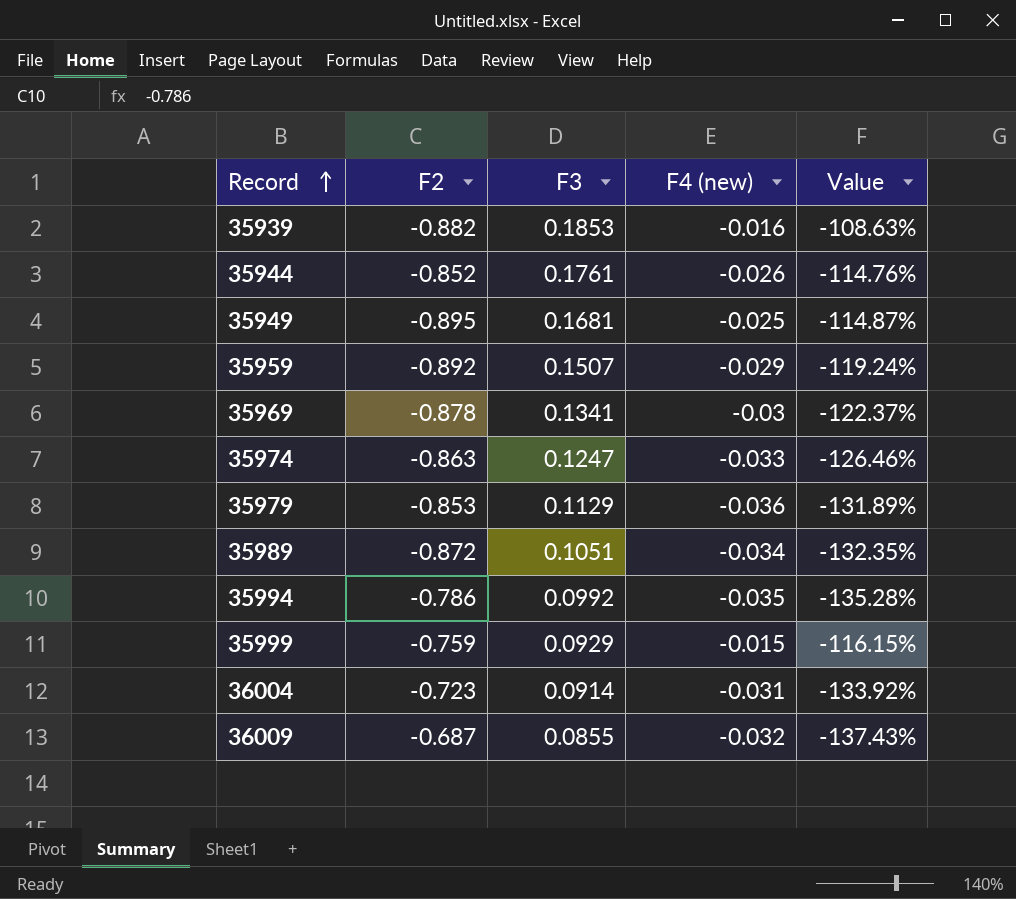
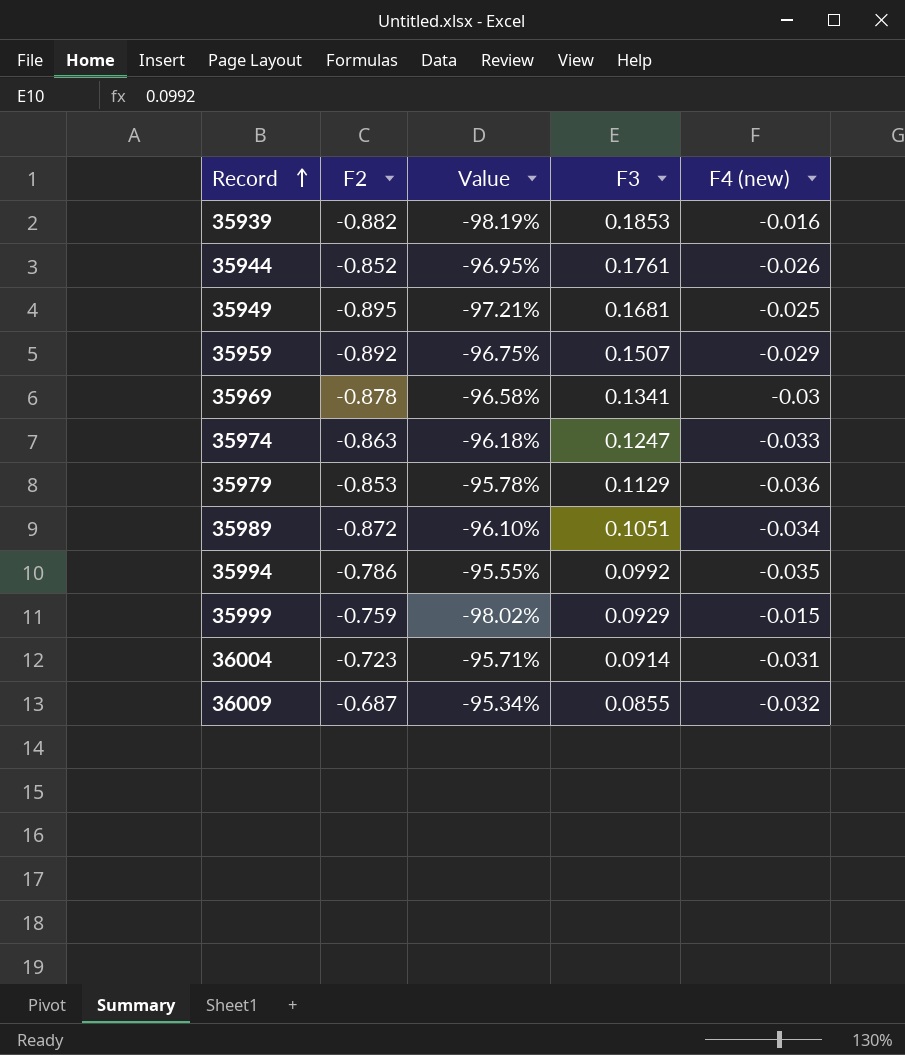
column Value | formula: ([F4 (new)] - [F3]) / [F3] -> ([F4 (new)] - [F2]) / [F2]
column Value | position: 5 -> 3

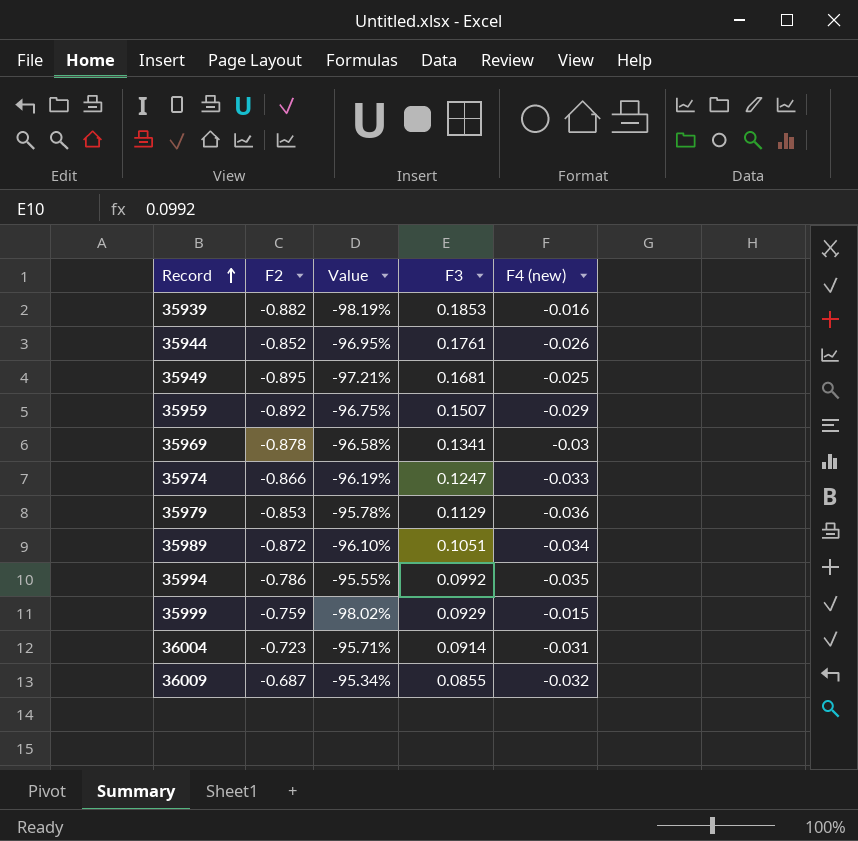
35974 | F2: -0.863 -> -0.866
35974 | Value: -96.18% -> -96.19%

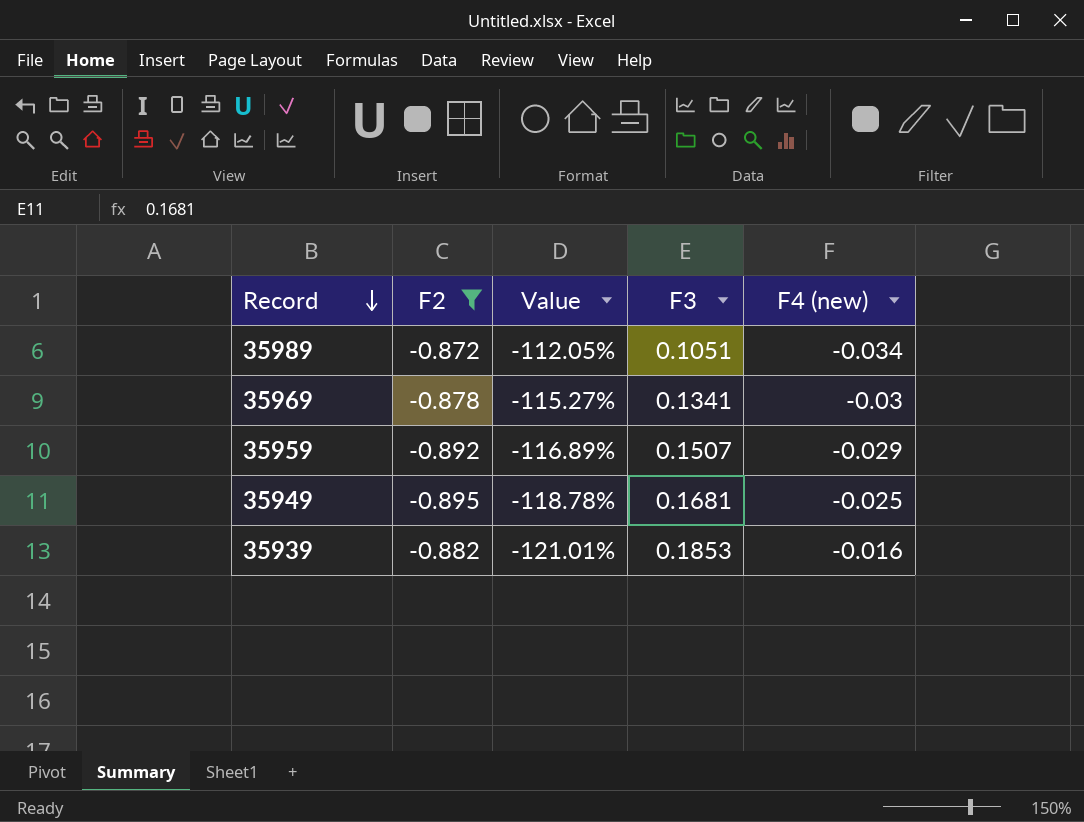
filter: none -> F2 <= -0.872
row order: Record ascending -> Record descending
column Value | formula: ([F4 (new)] - [F2]) / [F2] -> ([F3] - [F2]) / [F2]

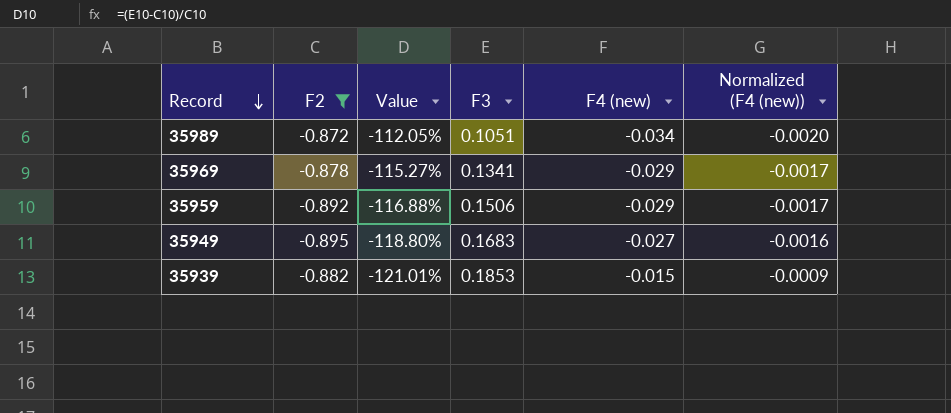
column Normalized (F4 (new)) | formula: none -> [F4 (new)] * 0.06
35969 | F4 (new): -0.03 -> -0.029
35959 | Value: -116.89% -> -116.88%
35959 | F3: 0.1507 -> 0.1506
35949 | Value: -118.78% -> -118.80%
35949 | F3: 0.1681 -> 0.1683
35949 | F4 (new): -0.025 -> -0.027
35939 | F4 (new): -0.016 -> -0.015

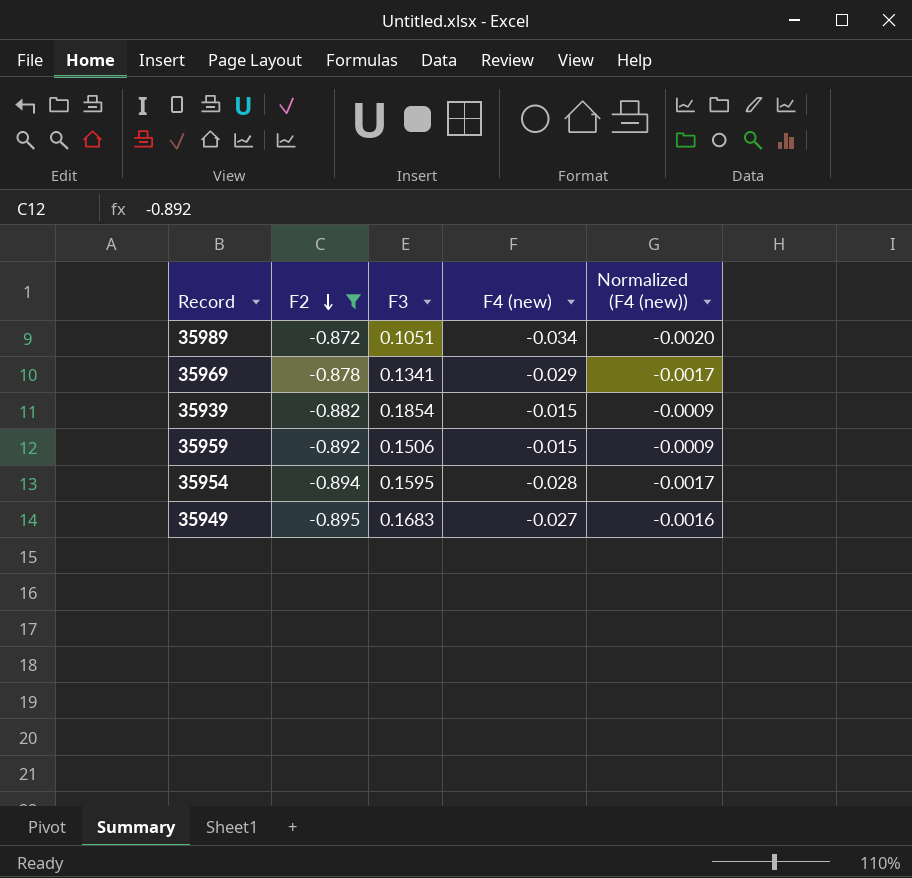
row order: Record descending -> F2 descending
column Value | formula: ([F3] - [F2]) / [F2] -> none
35939 | F3: 0.1853 -> 0.1854
35959 | F4 (new): -0.029 -> -0.015
35959 | Normalized (F4 (new)): -0.0017 -> -0.0009
row 35954: none -> -0.894 | 0.1595 | -0.028 | -0.0017

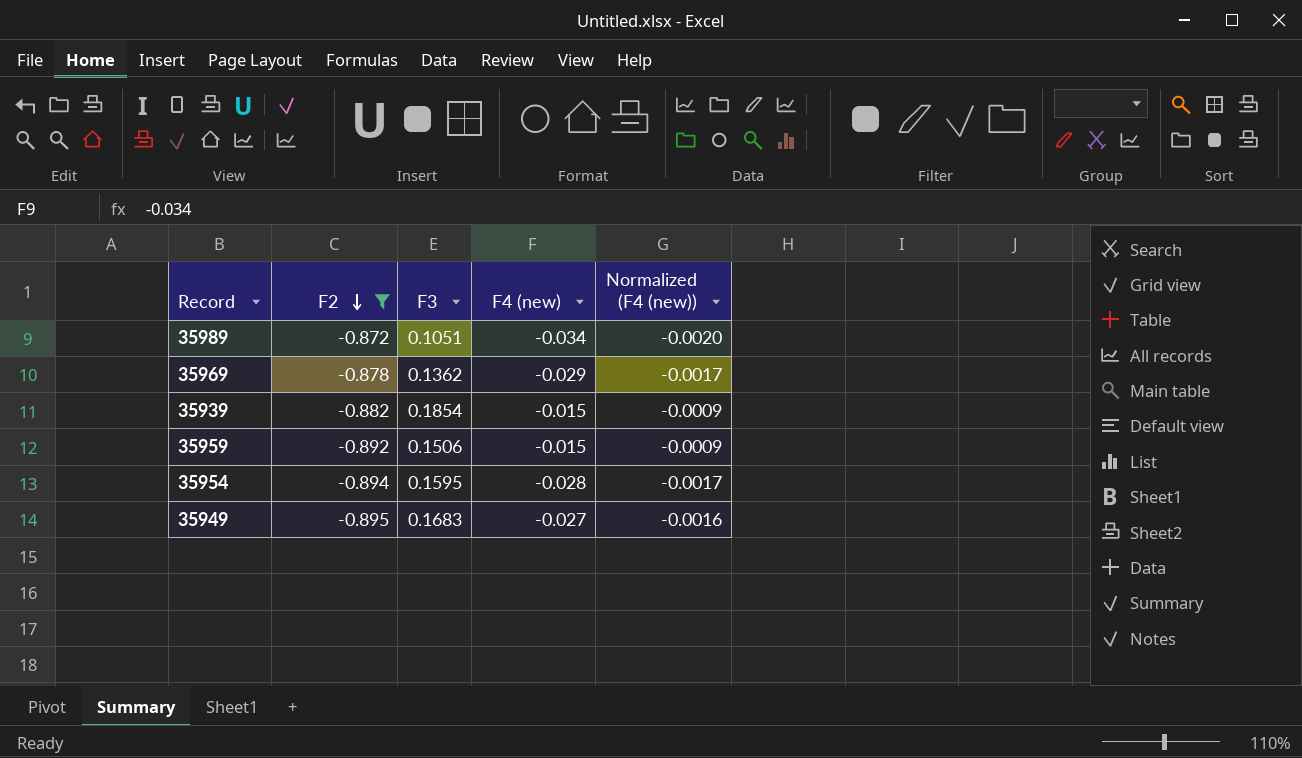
35969 | F3: 0.1341 -> 0.1362

